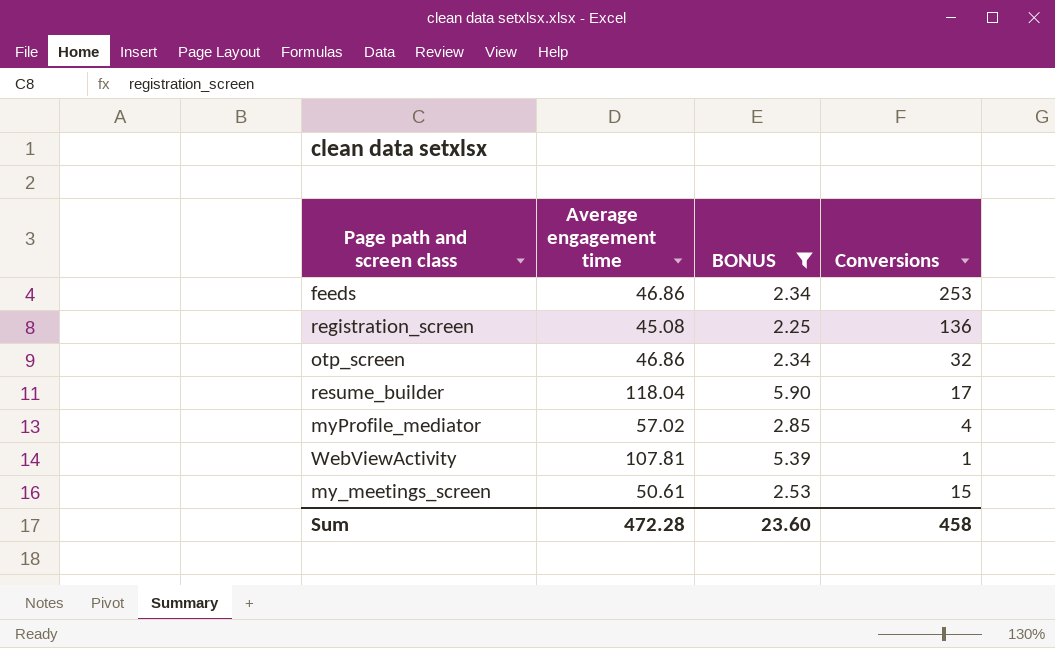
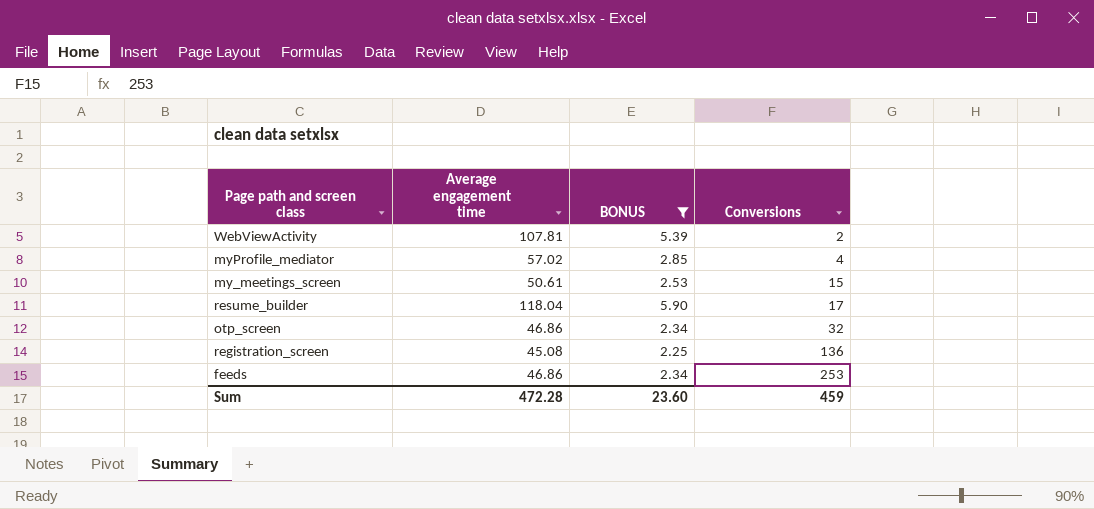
row order: none -> Conversions ascending
WebViewActivity | Conversions: 1 -> 2
Sum | Conversions: 458 -> 459

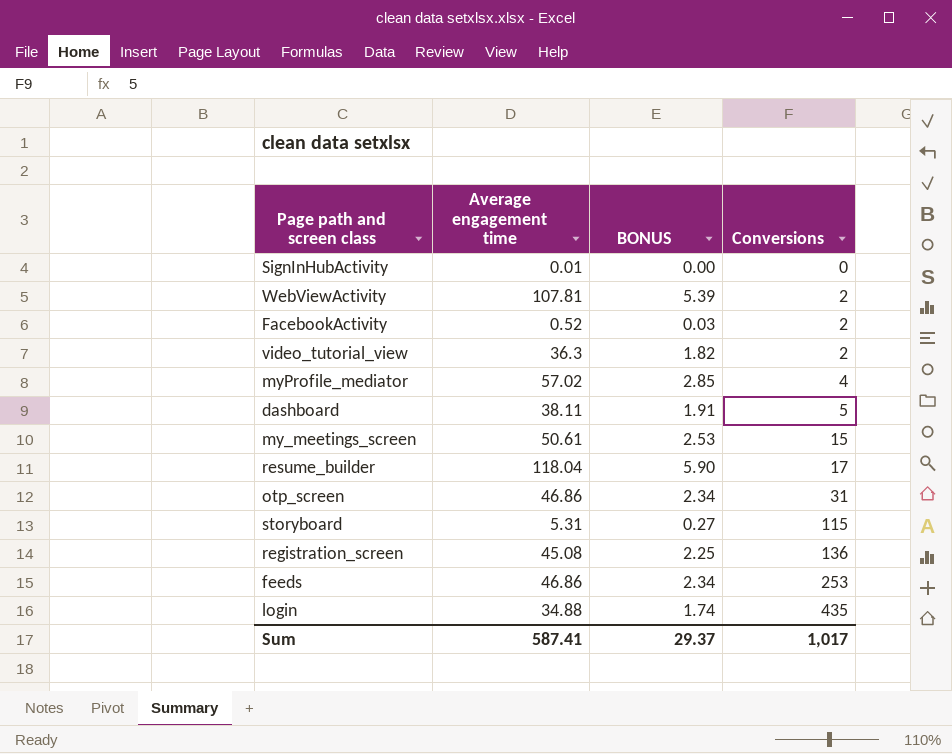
filter: BONUS >= 2.25 -> none
otp_screen | Conversions: 32 -> 31
Sum | Average engagement time: 472.28 -> 587.41
Sum | BONUS: 23.60 -> 29.37
Sum | Conversions: 459 -> 1,017

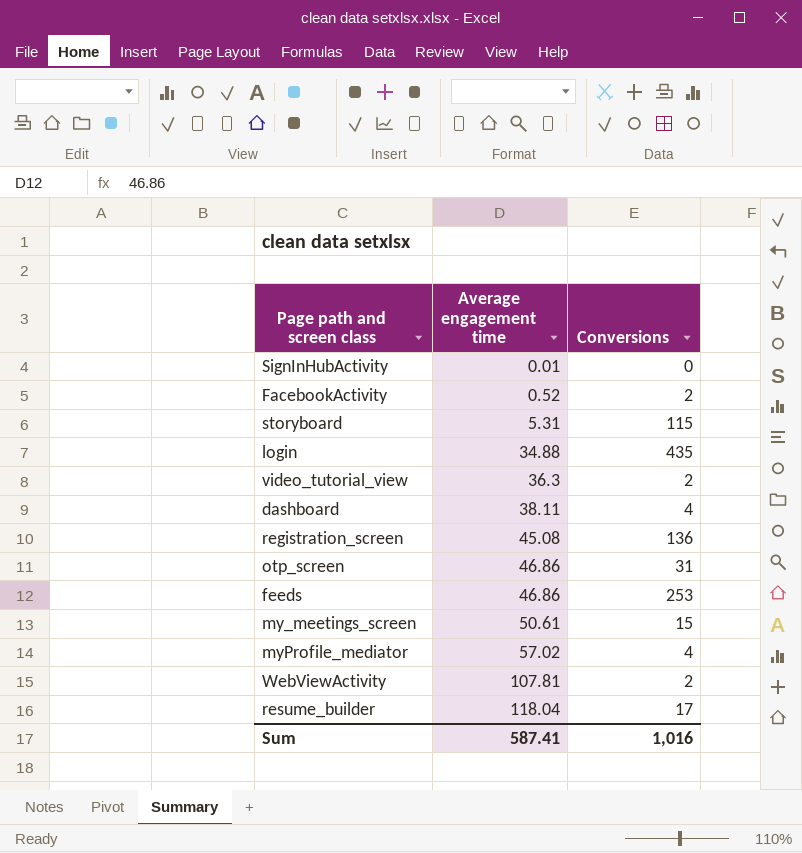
row order: Conversions ascending -> Average engagement time ascending
column BONUS | formula: [Average engagement time] * 0.05 -> none
dashboard | Conversions: 5 -> 4
Sum | Conversions: 1,017 -> 1,016

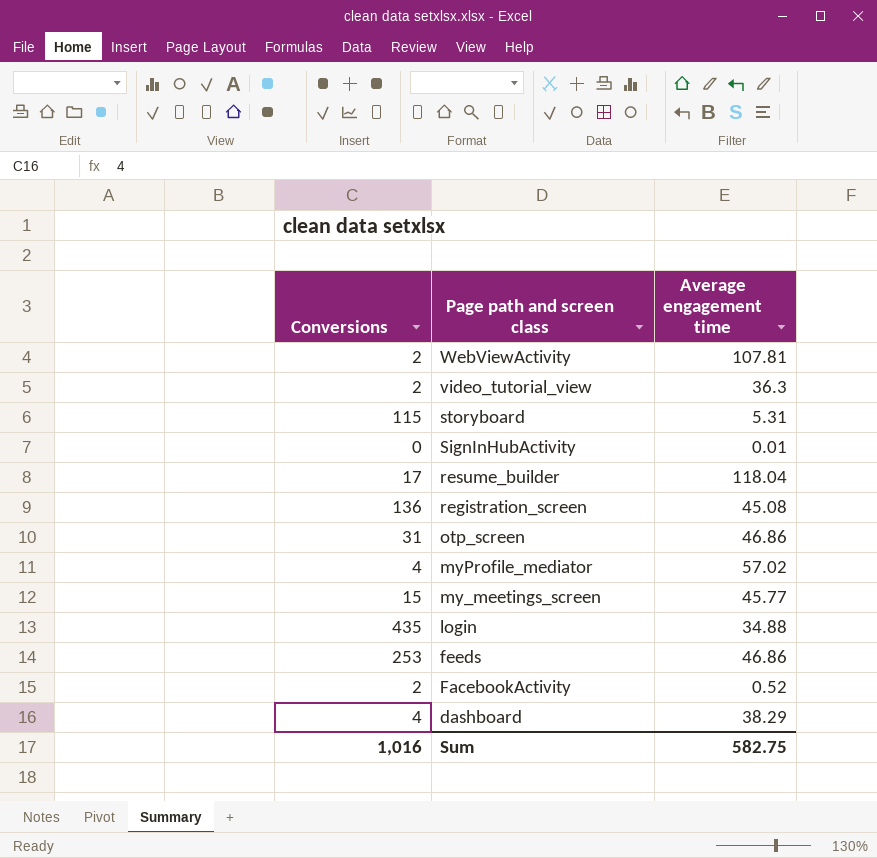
row order: Average engagement time ascending -> Page path and screen class descending
column Conversions | position: 3 -> 1
my_meetings_screen | Average engagement time: 50.61 -> 45.77
dashboard | Average engagement time: 38.11 -> 38.29
Sum | Average engagement time: 587.41 -> 582.75

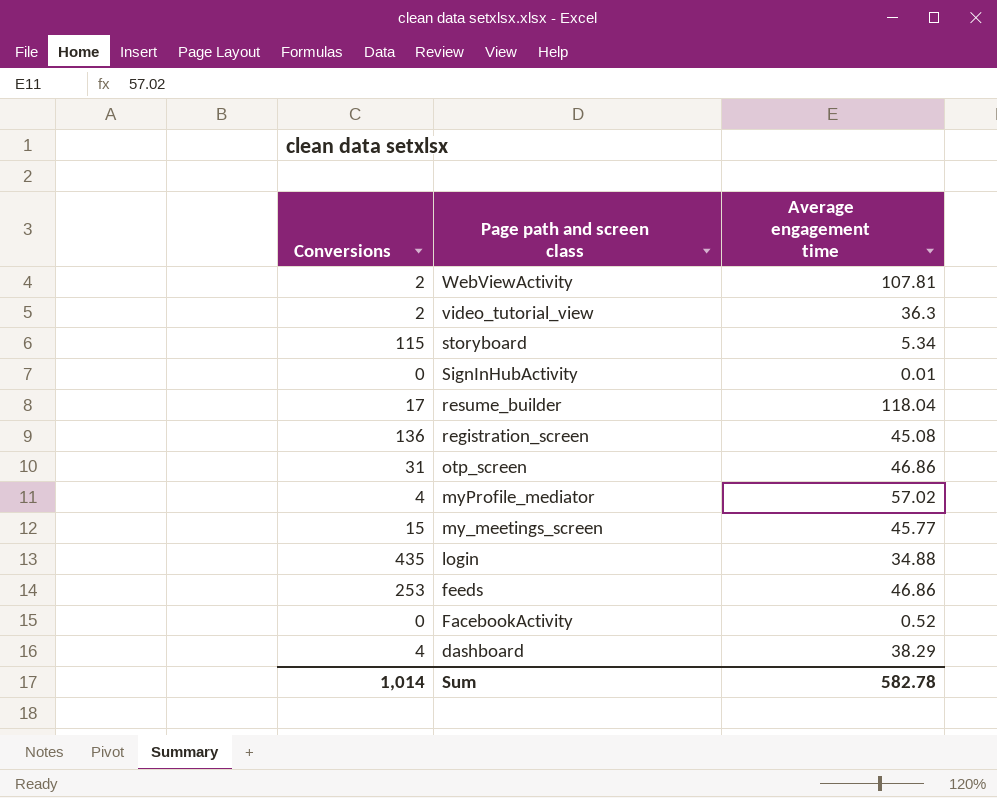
storyboard | Average engagement time: 5.31 -> 5.34
FacebookActivity | Conversions: 2 -> 0
Sum | Conversions: 1,016 -> 1,014
Sum | Average engagement time: 582.75 -> 582.78

